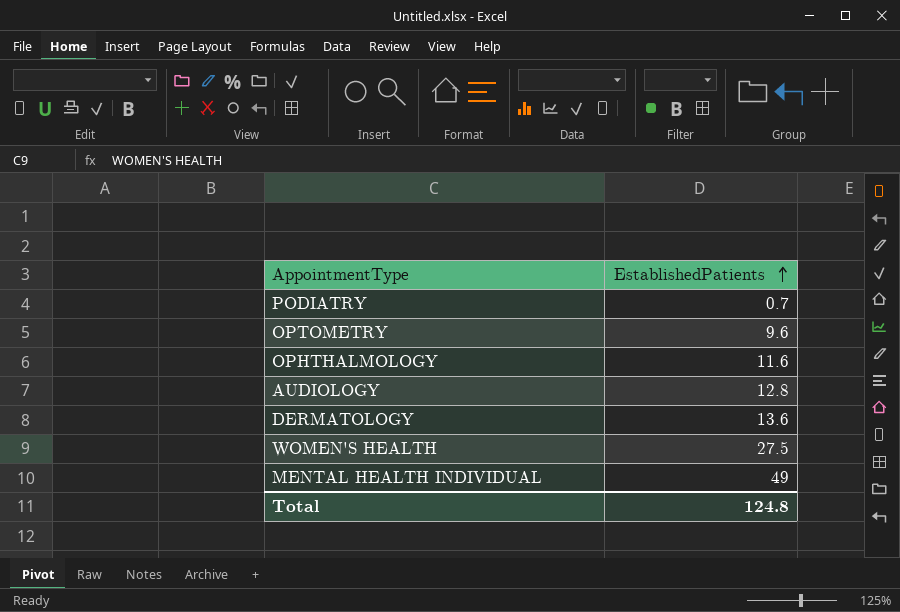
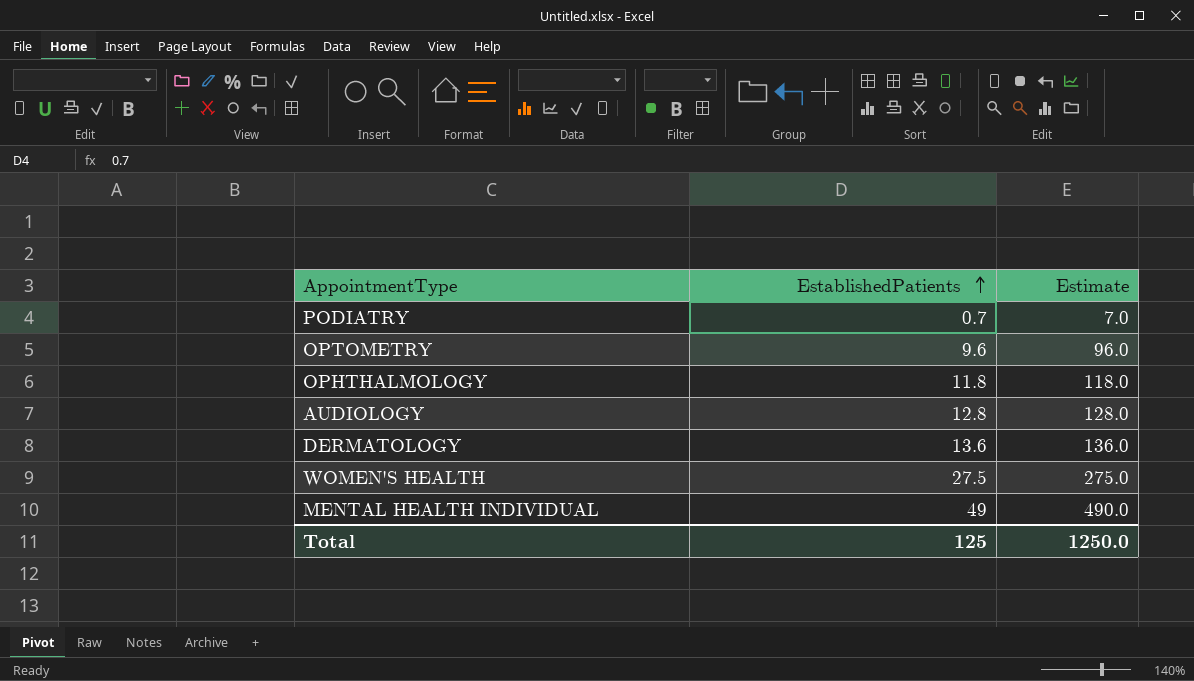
column Estimate | formula: none -> [EstablishedPatients] * 10
OPHTHALMOLOGY | EstablishedPatients: 11.6 -> 11.8
Total | EstablishedPatients: 124.8 -> 125

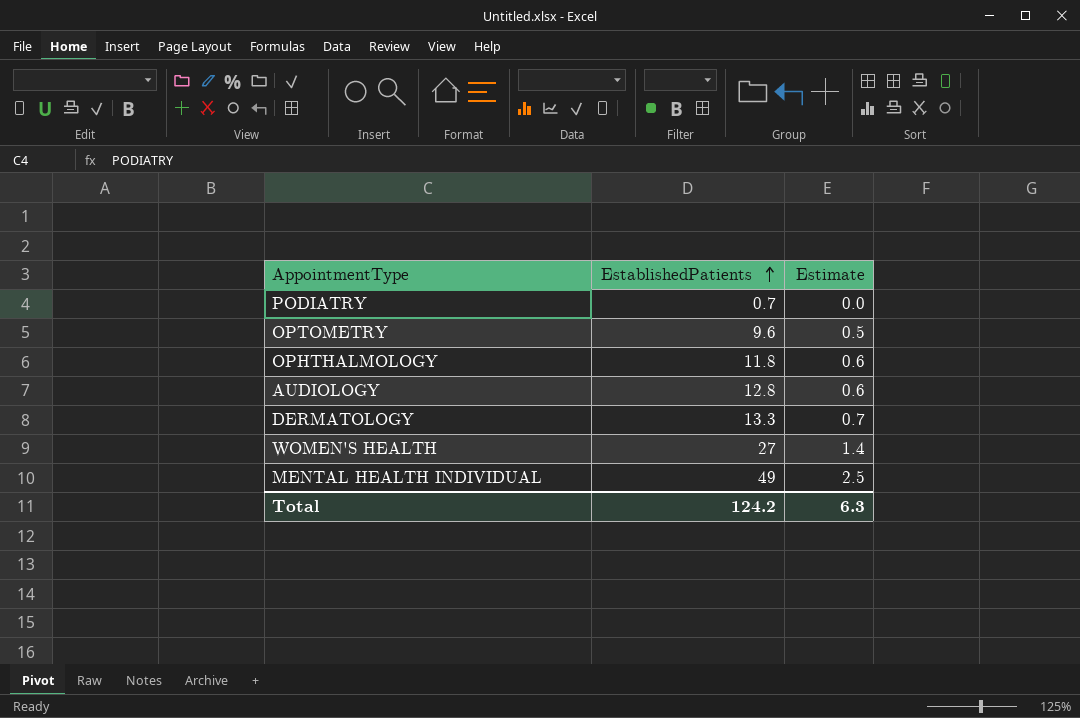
column Estimate | formula: [EstablishedPatients] * 10 -> [EstablishedPatients] * 0.05
DERMATOLOGY | EstablishedPatients: 13.6 -> 13.3
WOMEN'S HEALTH | EstablishedPatients: 27.5 -> 27
Total | EstablishedPatients: 125 -> 124.2
Total | Estimate: 1250.0 -> 6.3

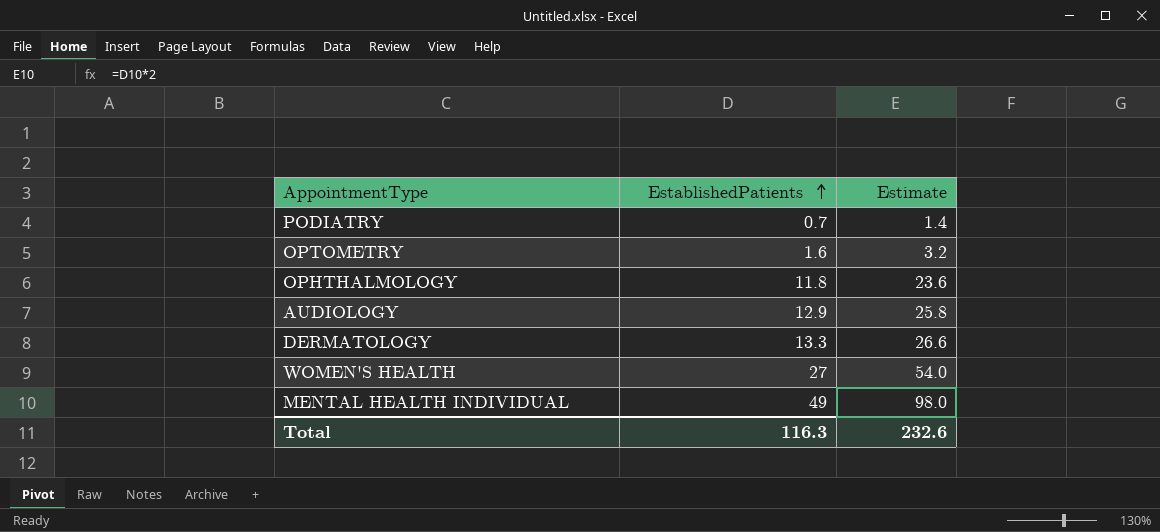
column Estimate | formula: [EstablishedPatients] * 0.05 -> [EstablishedPatients] * 2
OPTOMETRY | EstablishedPatients: 9.6 -> 1.6
AUDIOLOGY | EstablishedPatients: 12.8 -> 12.9
Total | EstablishedPatients: 124.2 -> 116.3
Total | Estimate: 6.3 -> 232.6

